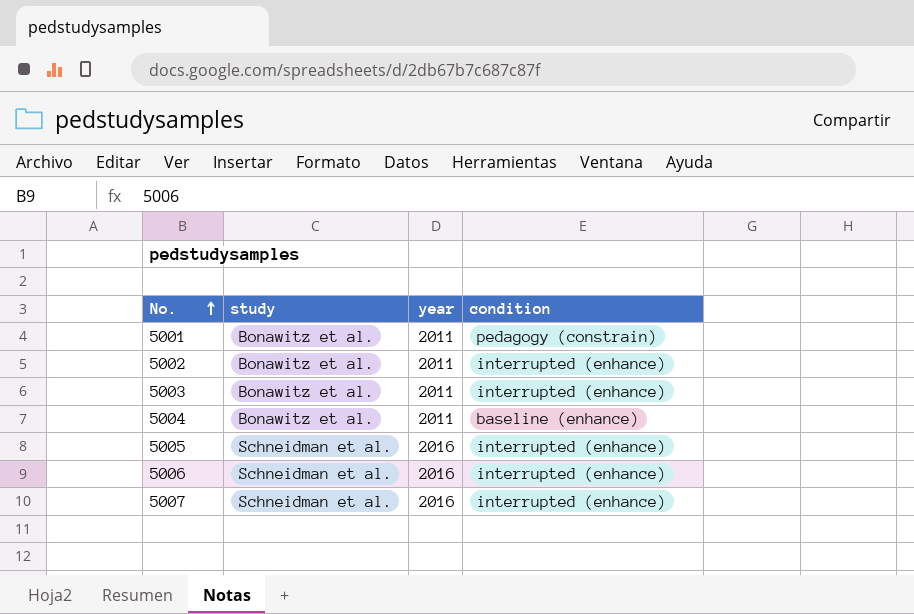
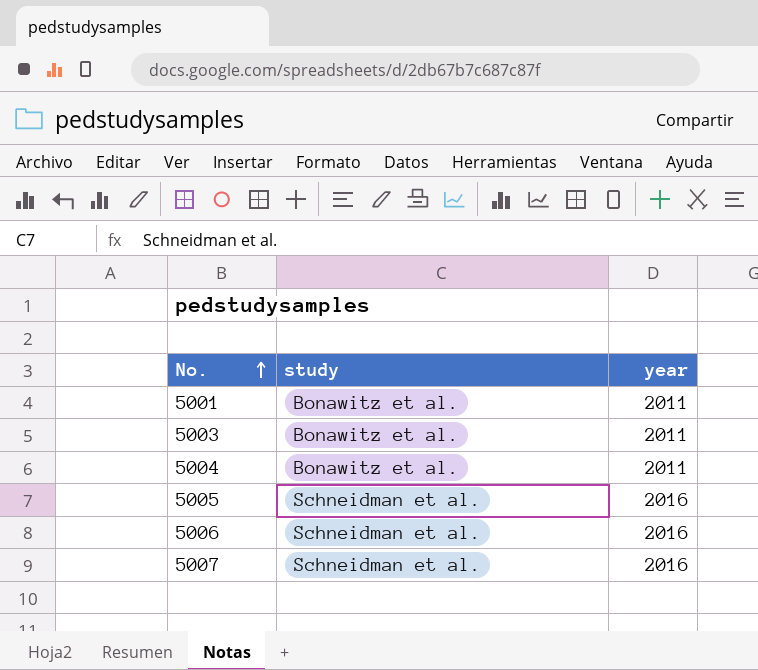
column condition | position: 4 -> none
row 5002: Bonawitz et al. | 2011 | interrupted (enhance) -> none

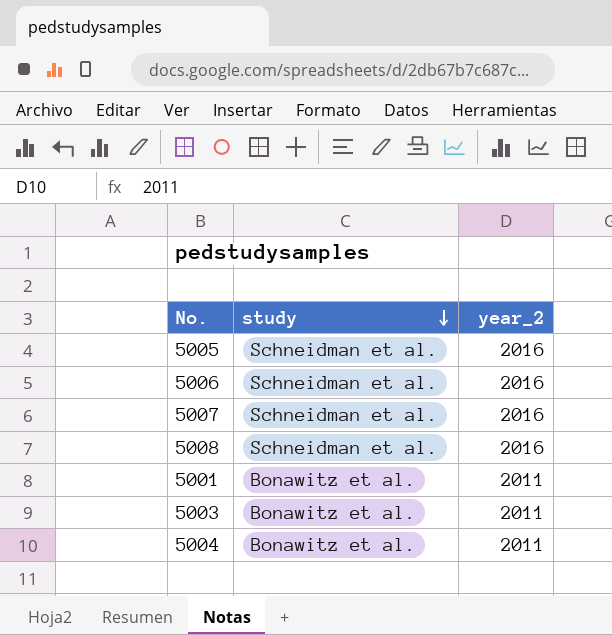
row order: No. ascending -> study descending
column name: year -> year_2
row 5008: none -> Schneidman et al. | 2016

